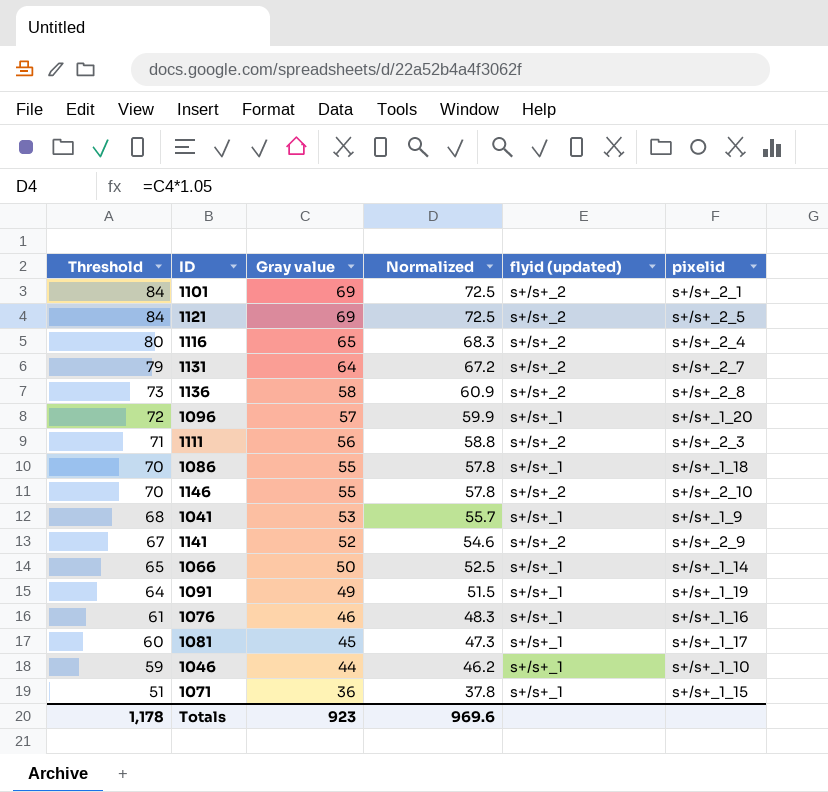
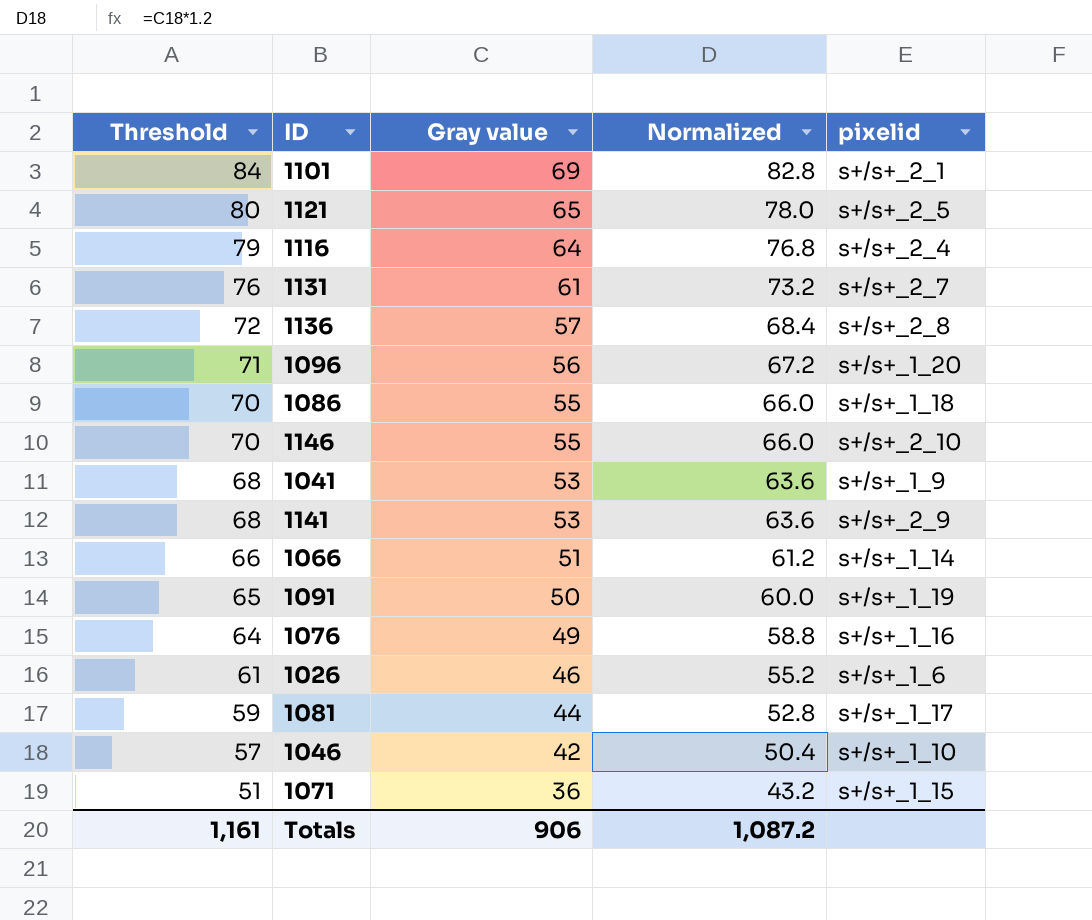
column flyid (updated) | position: 5 -> none
column Normalized | formula: [Gray value] * 1.05 -> [Gray value] * 1.2
row 1111: 71 | 56 | 58.8 | s+/s+_2 | s+/s+_2_3 -> none
1121 | Threshold: 84 -> 80
1121 | Gray value: 69 -> 65
1116 | Threshold: 80 -> 79
1116 | Gray value: 65 -> 64
1131 | Threshold: 79 -> 76
1131 | Gray value: 64 -> 61
1136 | Threshold: 73 -> 72
1136 | Gray value: 58 -> 57
1096 | Threshold: 72 -> 71
1096 | Gray value: 57 -> 56
1141 | Threshold: 67 -> 68
1141 | Gray value: 52 -> 53
1066 | Threshold: 65 -> 66
1066 | Gray value: 50 -> 51
1091 | Threshold: 64 -> 65
1091 | Gray value: 49 -> 50
1076 | Threshold: 61 -> 64
1076 | Gray value: 46 -> 49
row 1026: none -> 61 | 46 | 55.2 | s+/s+_1_6
1081 | Threshold: 60 -> 59
1081 | Gray value: 45 -> 44
1046 | Threshold: 59 -> 57
1046 | Gray value: 44 -> 42
Totals | Threshold: 1,178 -> 1,161
Totals | Gray value: 923 -> 906
Totals | Normalized: 969.6 -> 1,087.2

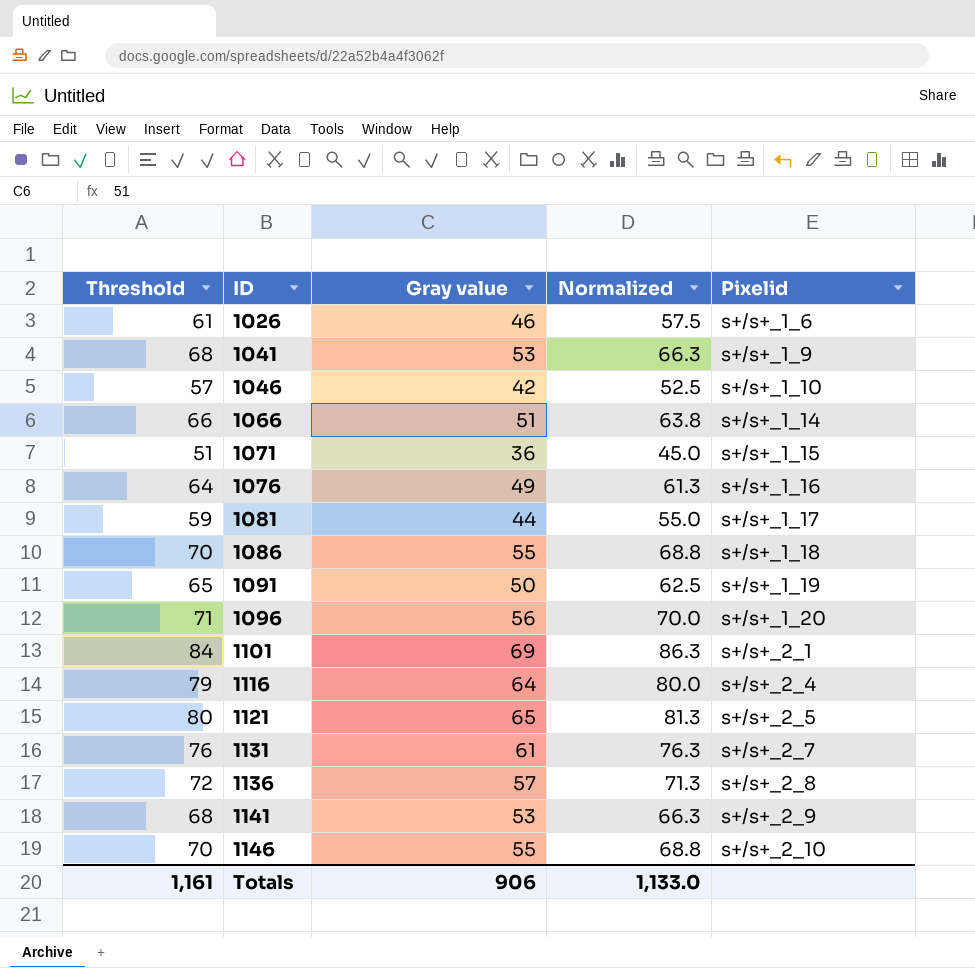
row order: Threshold descending -> ID ascending
column Normalized | formula: [Gray value] * 1.2 -> [Gray value] * 1.25
column name: pixelid -> Pixelid
Totals | Normalized: 1,087.2 -> 1,133.0

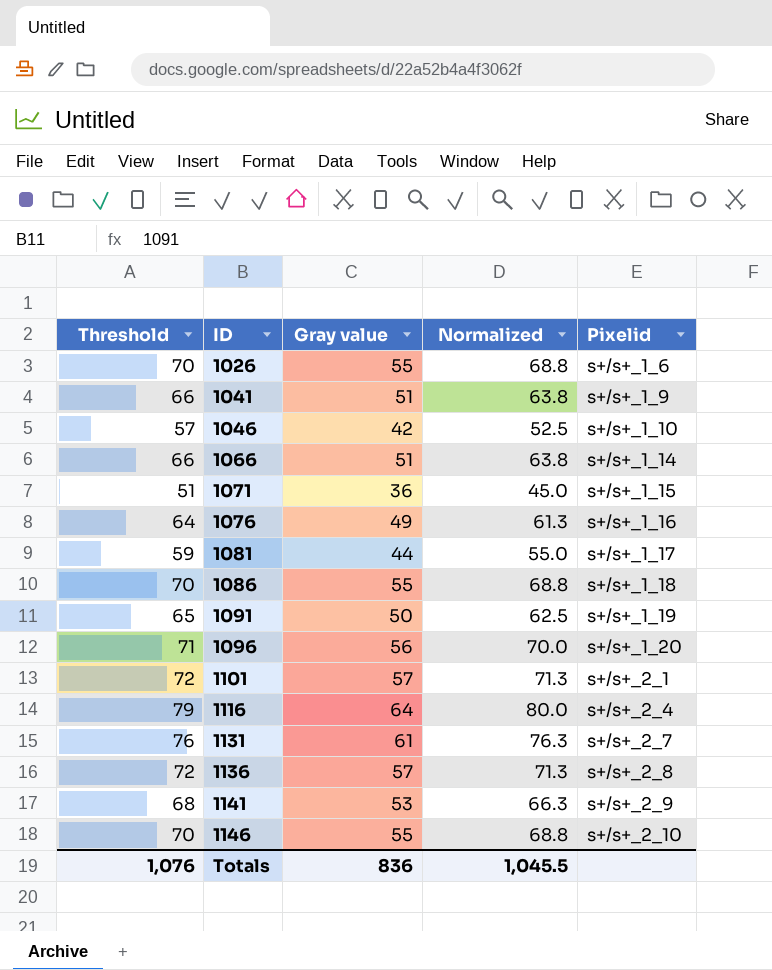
row 1121: 80 | 65 | 81.3 | s+/s+_2_5 -> none
1026 | Threshold: 61 -> 70
1026 | Gray value: 46 -> 55
1026 | Normalized: 57.5 -> 68.8
1041 | Threshold: 68 -> 66
1041 | Gray value: 53 -> 51
1041 | Normalized: 66.3 -> 63.8
1101 | Threshold: 84 -> 72
1101 | Gray value: 69 -> 57
1101 | Normalized: 86.3 -> 71.3
Totals | Threshold: 1,161 -> 1,076
Totals | Gray value: 906 -> 836
Totals | Normalized: 1,133.0 -> 1,045.5

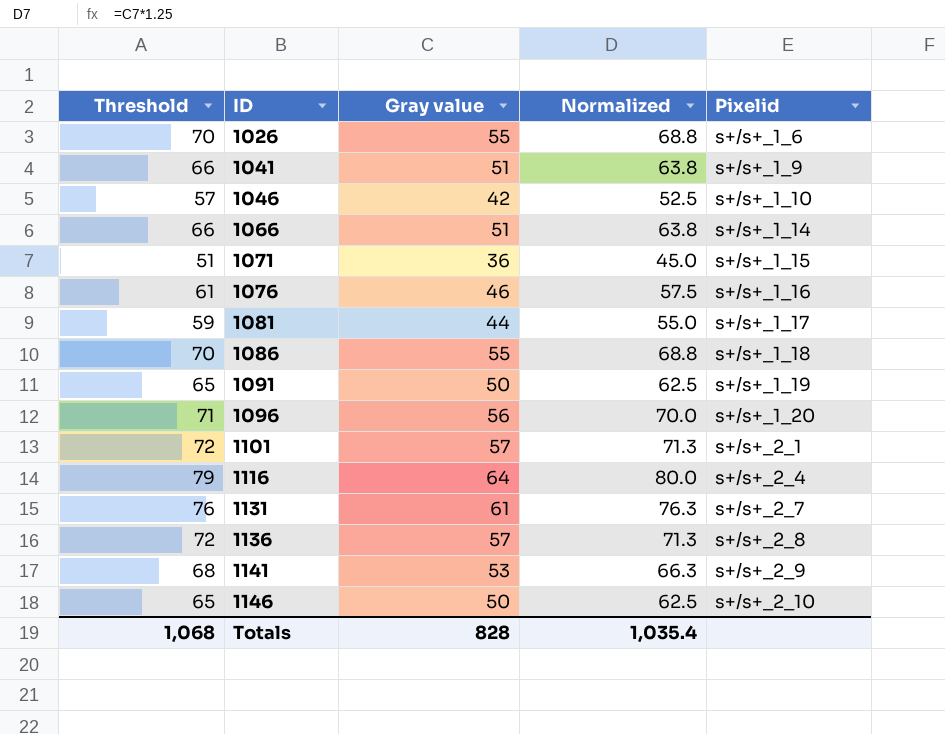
1076 | Threshold: 64 -> 61
1076 | Gray value: 49 -> 46
1076 | Normalized: 61.3 -> 57.5
1146 | Threshold: 70 -> 65
1146 | Gray value: 55 -> 50
1146 | Normalized: 68.8 -> 62.5
Totals | Threshold: 1,076 -> 1,068
Totals | Gray value: 836 -> 828
Totals | Normalized: 1,045.5 -> 1,035.4

